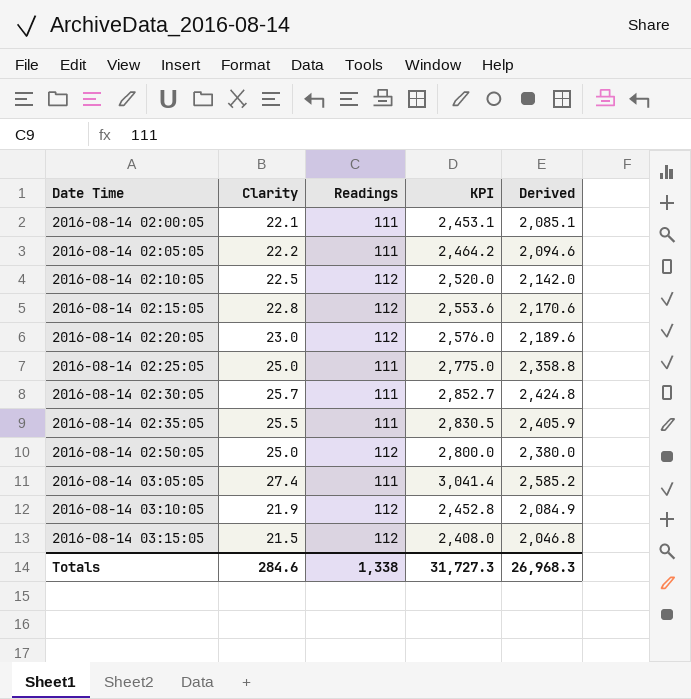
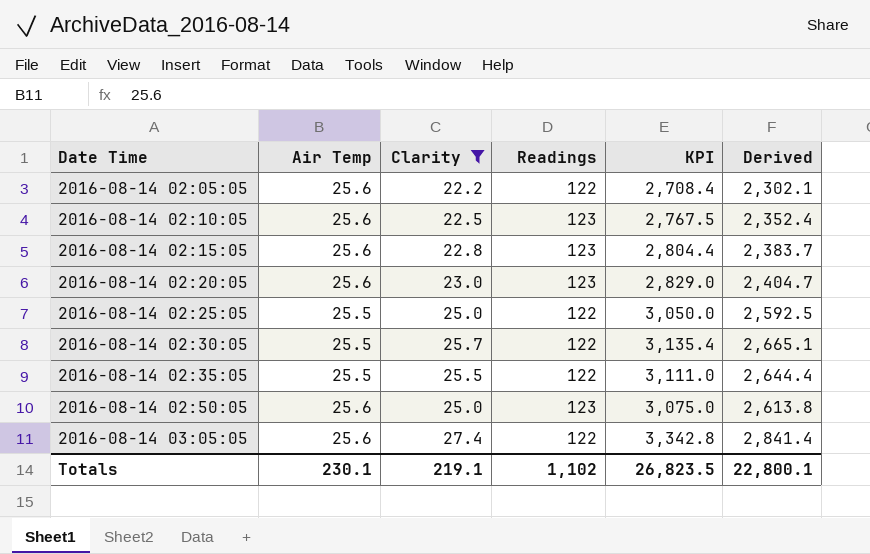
filter: none -> Clarity >= 22.2
column Air Temp | position: none -> 2
2016-08-14 02:05:05 | Readings: 111 -> 122
2016-08-14 02:05:05 | KPI: 2,464.2 -> 2,708.4
2016-08-14 02:05:05 | Derived: 2,094.6 -> 2,302.1
2016-08-14 02:10:05 | Readings: 112 -> 123
2016-08-14 02:10:05 | KPI: 2,520.0 -> 2,767.5
2016-08-14 02:10:05 | Derived: 2,142.0 -> 2,352.4
2016-08-14 02:15:05 | Readings: 112 -> 123
2016-08-14 02:15:05 | KPI: 2,553.6 -> 2,804.4
2016-08-14 02:15:05 | Derived: 2,170.6 -> 2,383.7
2016-08-14 02:20:05 | Readings: 112 -> 123
2016-08-14 02:20:05 | KPI: 2,576.0 -> 2,829.0
2016-08-14 02:20:05 | Derived: 2,189.6 -> 2,404.7
2016-08-14 02:25:05 | Readings: 111 -> 122
2016-08-14 02:25:05 | KPI: 2,775.0 -> 3,050.0
2016-08-14 02:25:05 | Derived: 2,358.8 -> 2,592.5
2016-08-14 02:30:05 | Readings: 111 -> 122
2016-08-14 02:30:05 | KPI: 2,852.7 -> 3,135.4
2016-08-14 02:30:05 | Derived: 2,424.8 -> 2,665.1
2016-08-14 02:35:05 | Readings: 111 -> 122
2016-08-14 02:35:05 | KPI: 2,830.5 -> 3,111.0
2016-08-14 02:35:05 | Derived: 2,405.9 -> 2,644.4
2016-08-14 02:50:05 | Readings: 112 -> 123
2016-08-14 02:50:05 | KPI: 2,800.0 -> 3,075.0
2016-08-14 02:50:05 | Derived: 2,380.0 -> 2,613.8
2016-08-14 03:05:05 | Readings: 111 -> 122
2016-08-14 03:05:05 | KPI: 3,041.4 -> 3,342.8
2016-08-14 03:05:05 | Derived: 2,585.2 -> 2,841.4
Totals | Clarity: 284.6 -> 219.1
Totals | Readings: 1,338 -> 1,102
Totals | KPI: 31,727.3 -> 26,823.5
Totals | Derived: 26,968.3 -> 22,800.1

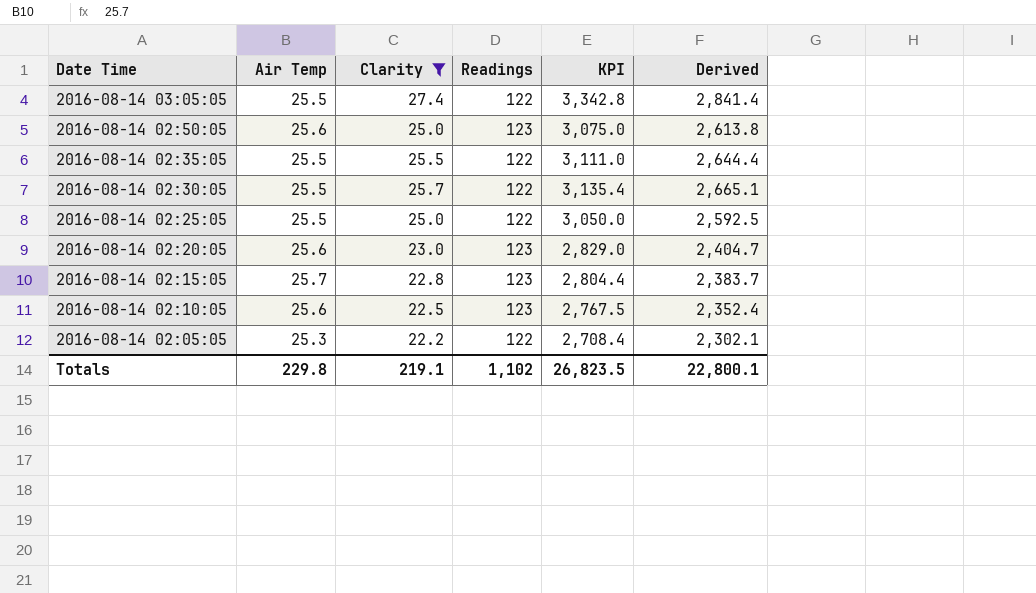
row order: Date Time ascending -> Date Time descending
2016-08-14 03:05:05 | Air Temp: 25.6 -> 25.5
2016-08-14 02:15:05 | Air Temp: 25.6 -> 25.7
2016-08-14 02:05:05 | Air Temp: 25.6 -> 25.3
Totals | Air Temp: 230.1 -> 229.8

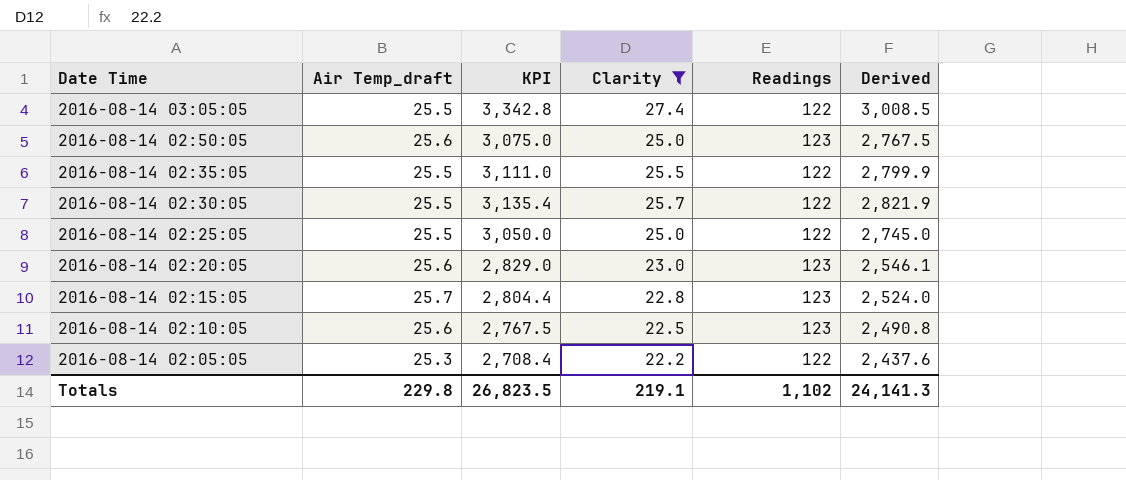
column name: Air Temp -> Air Temp_draft
column KPI | position: 5 -> 3
column Derived | formula: [KPI] * 0.85 -> [KPI] * 0.9
Totals | Derived: 22,800.1 -> 24,141.3

